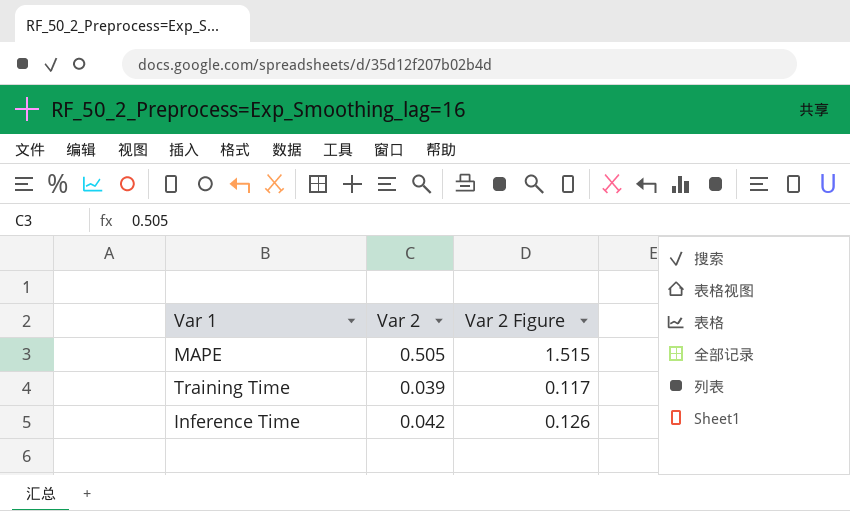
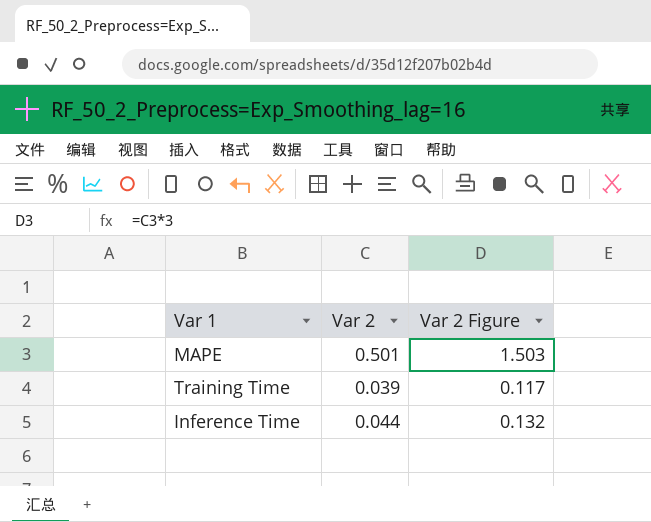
MAPE | Var 2: 0.505 -> 0.501
MAPE | Var 2 Figure: 1.515 -> 1.503
Inference Time | Var 2: 0.042 -> 0.044
Inference Time | Var 2 Figure: 0.126 -> 0.132

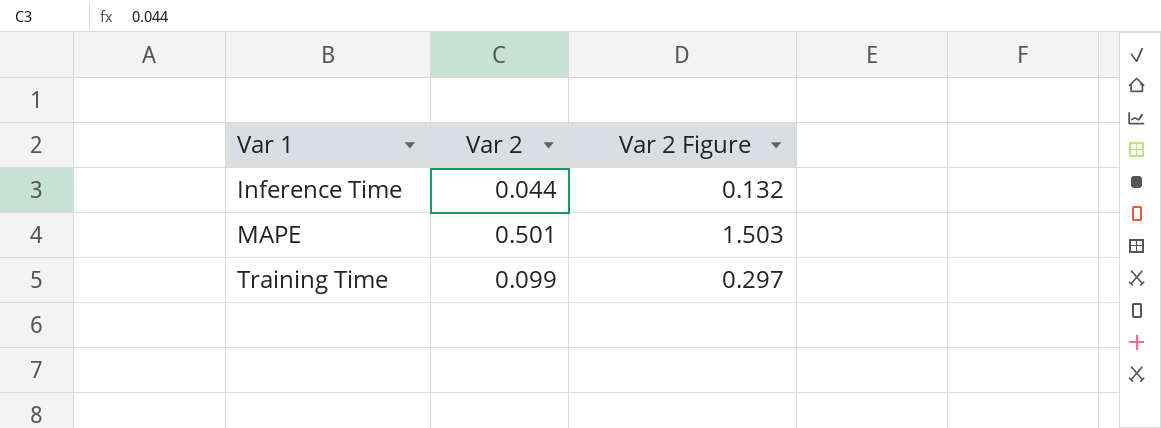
row order: none -> Var 1 ascending
Training Time | Var 2: 0.039 -> 0.099
Training Time | Var 2 Figure: 0.117 -> 0.297

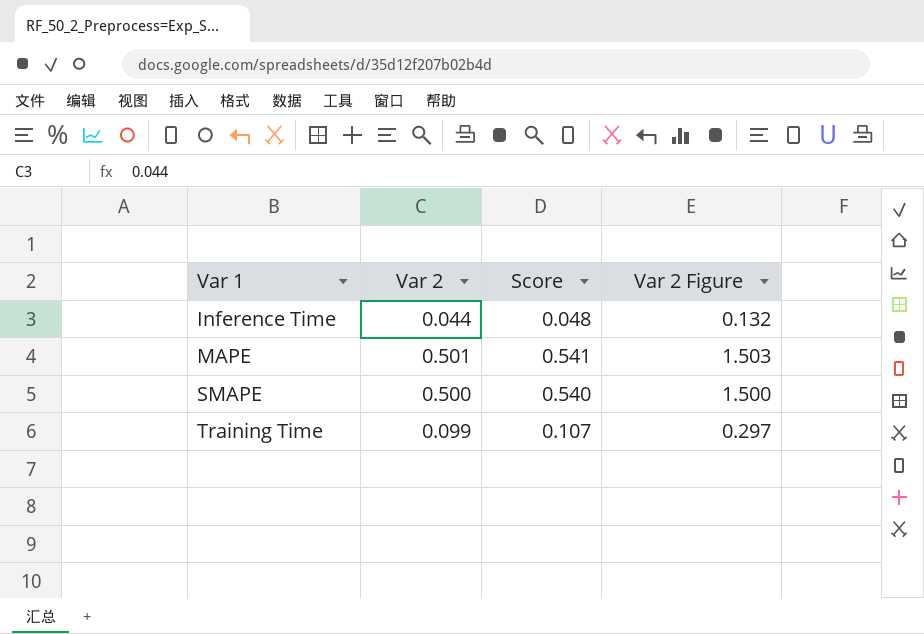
column Score | formula: none -> [Var 2] * 1.08
row SMAPE: none -> 0.500 | 0.540 | 1.500

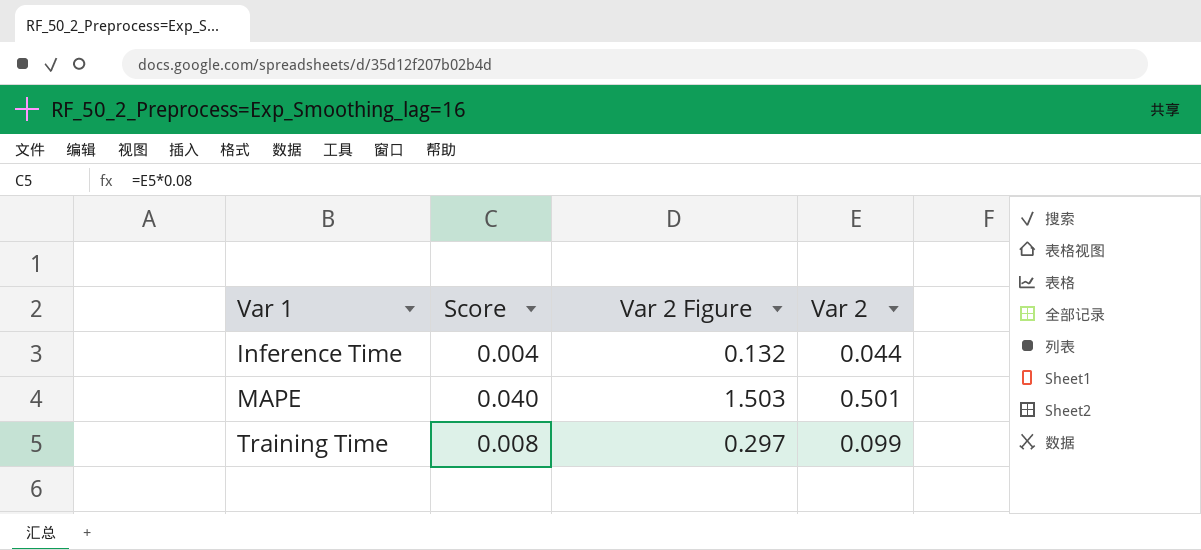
column Score | formula: [Var 2] * 1.08 -> [Var 2] * 0.08
column Var 2 | position: 2 -> 4
row SMAPE: 0.500 | 0.540 | 1.500 -> none

